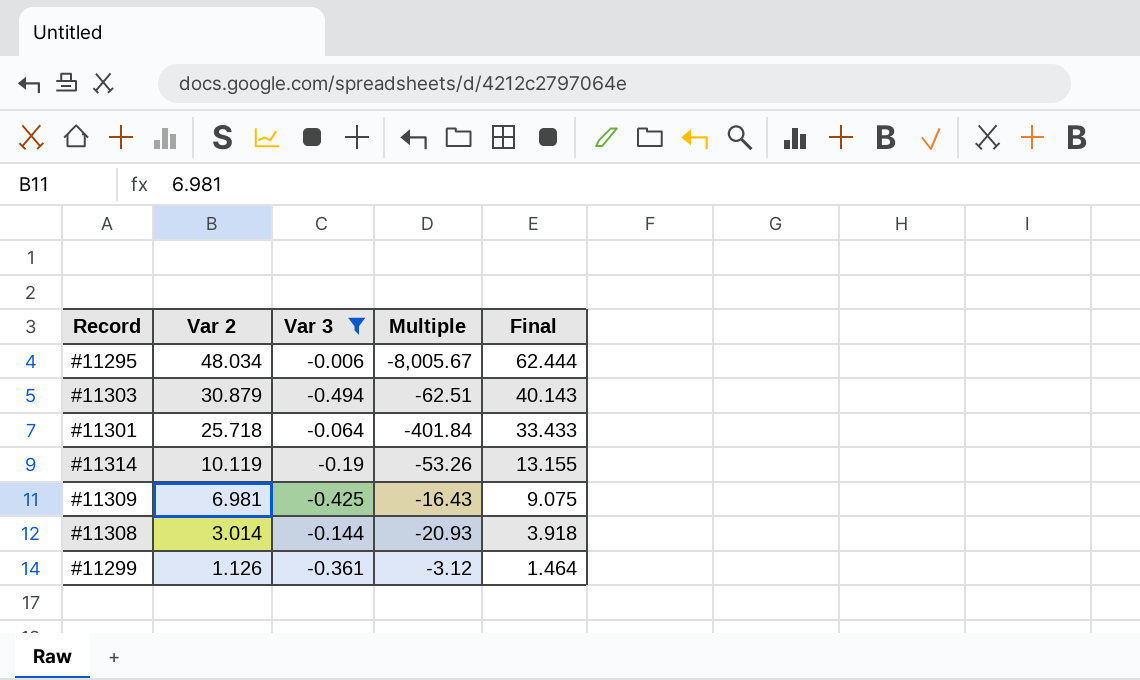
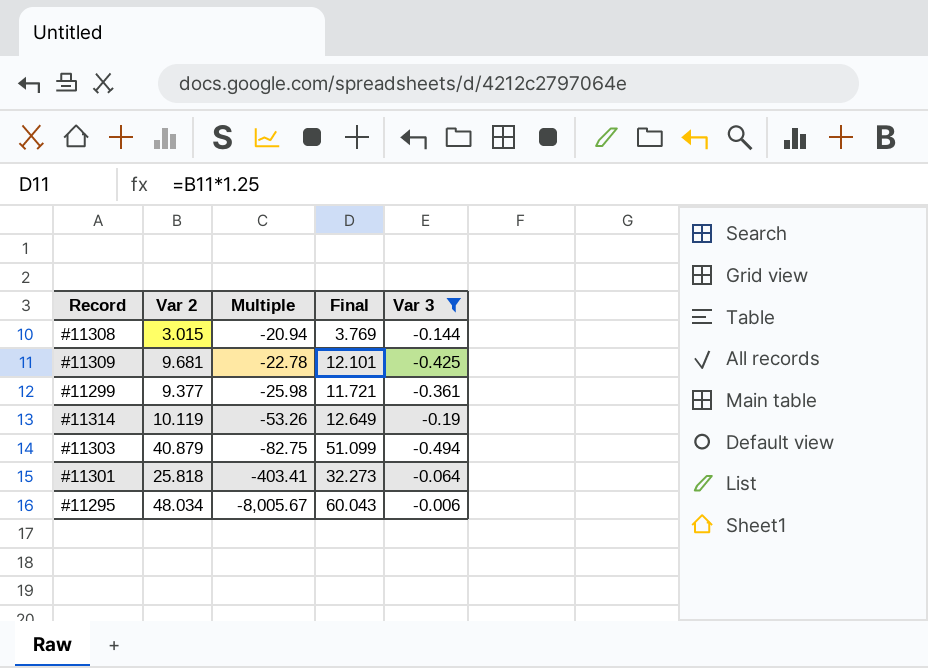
row order: Var 2 descending -> Multiple descending
column Final | formula: [Var 2] * 1.3 -> [Var 2] * 1.25
column Var 3 | position: 3 -> 5
#11308 | Var 2: 3.014 -> 3.015
#11308 | Multiple: -20.93 -> -20.94
#11309 | Var 2: 6.981 -> 9.681
#11309 | Multiple: -16.43 -> -22.78
#11299 | Var 2: 1.126 -> 9.377
#11299 | Multiple: -3.12 -> -25.98
#11303 | Var 2: 30.879 -> 40.879
#11303 | Multiple: -62.51 -> -82.75
#11301 | Var 2: 25.718 -> 25.818
#11301 | Multiple: -401.84 -> -403.41

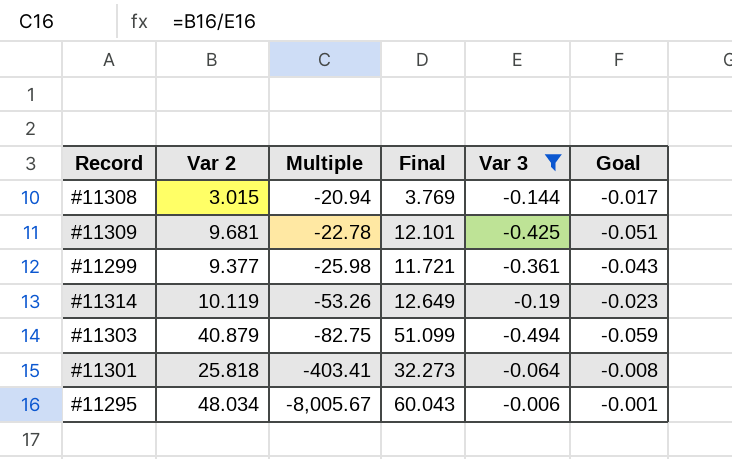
column Goal | formula: none -> [Var 3] * 0.12

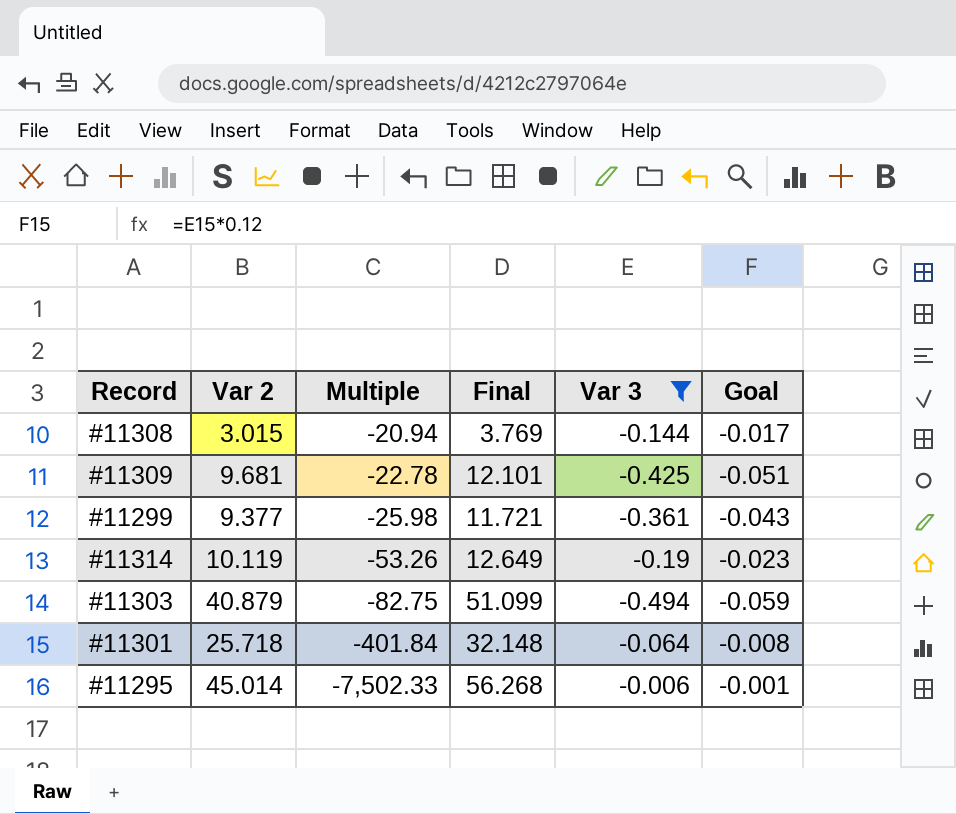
#11301 | Var 2: 25.818 -> 25.718
#11301 | Multiple: -403.41 -> -401.84
#11301 | Final: 32.273 -> 32.148
#11295 | Var 2: 48.034 -> 45.014
#11295 | Multiple: -8,005.67 -> -7,502.33
#11295 | Final: 60.043 -> 56.268

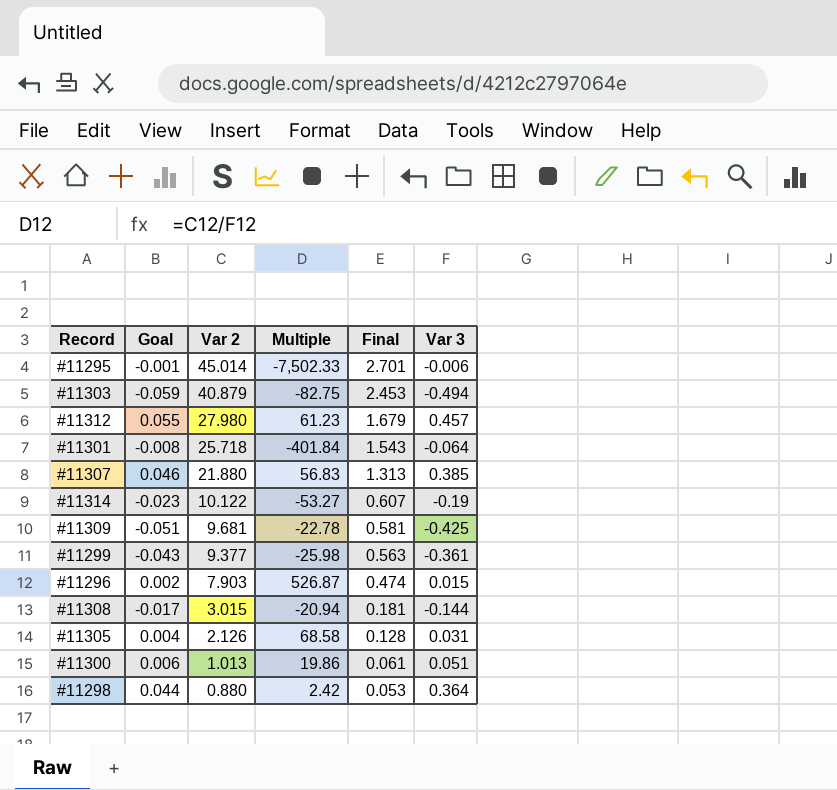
filter: Var 3 <= -0.006 -> none
row order: Multiple descending -> Var 2 descending
column Goal | position: 6 -> 2
column Final | formula: [Var 2] * 1.25 -> [Var 2] * 0.06
#11314 | Var 2: 10.119 -> 10.122
#11314 | Multiple: -53.26 -> -53.27

